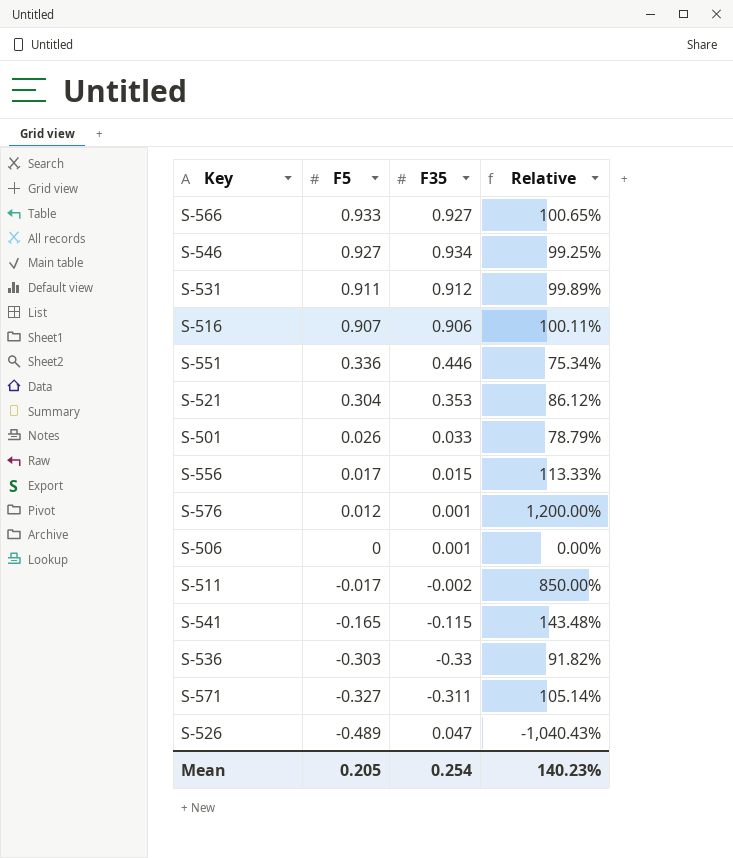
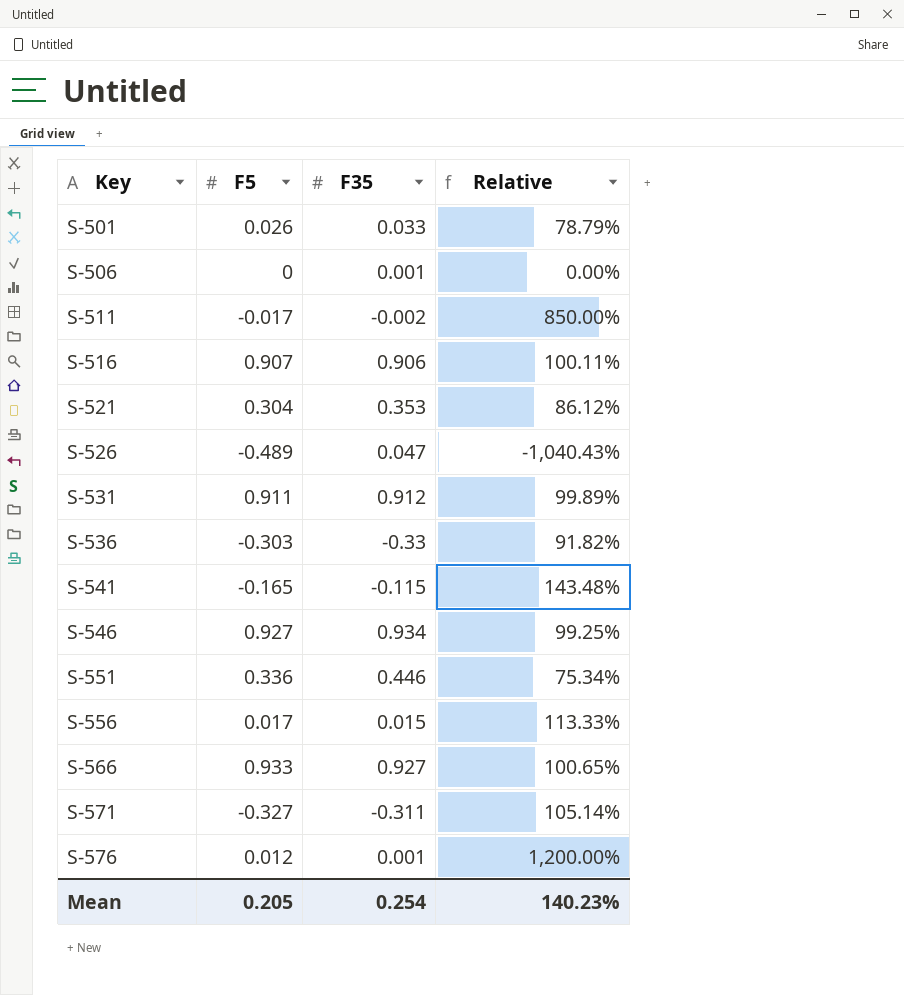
row order: F5 descending -> Key ascending

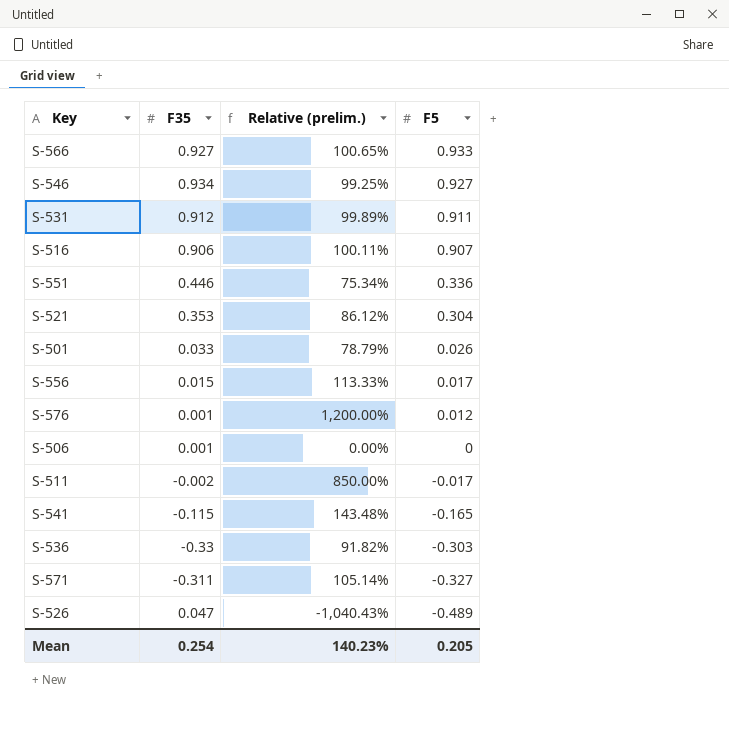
row order: Key ascending -> F5 descending
column name: Relative -> Relative (prelim.)
column F5 | position: 2 -> 4

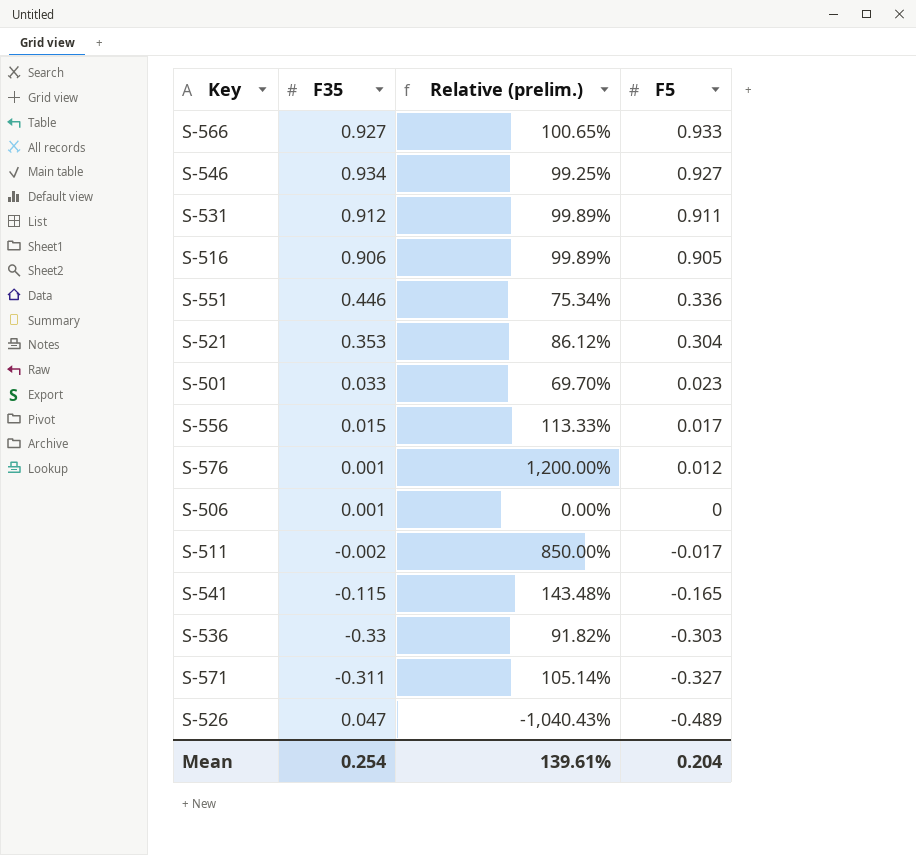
S-516 | Relative (prelim.): 100.11% -> 99.89%
S-516 | F5: 0.907 -> 0.905
S-501 | Relative (prelim.): 78.79% -> 69.70%
S-501 | F5: 0.026 -> 0.023
Mean | Relative (prelim.): 140.23% -> 139.61%
Mean | F5: 0.205 -> 0.204

